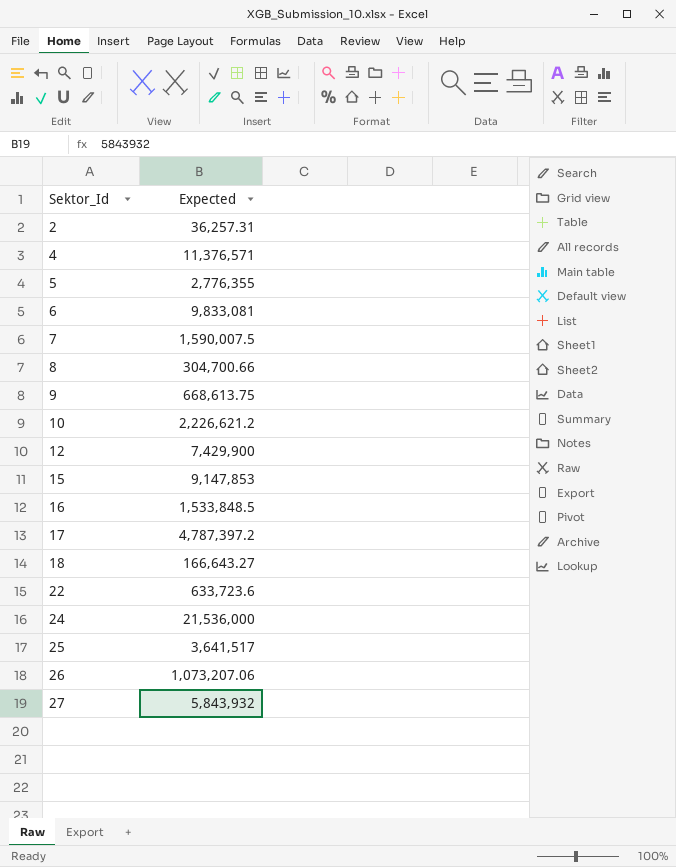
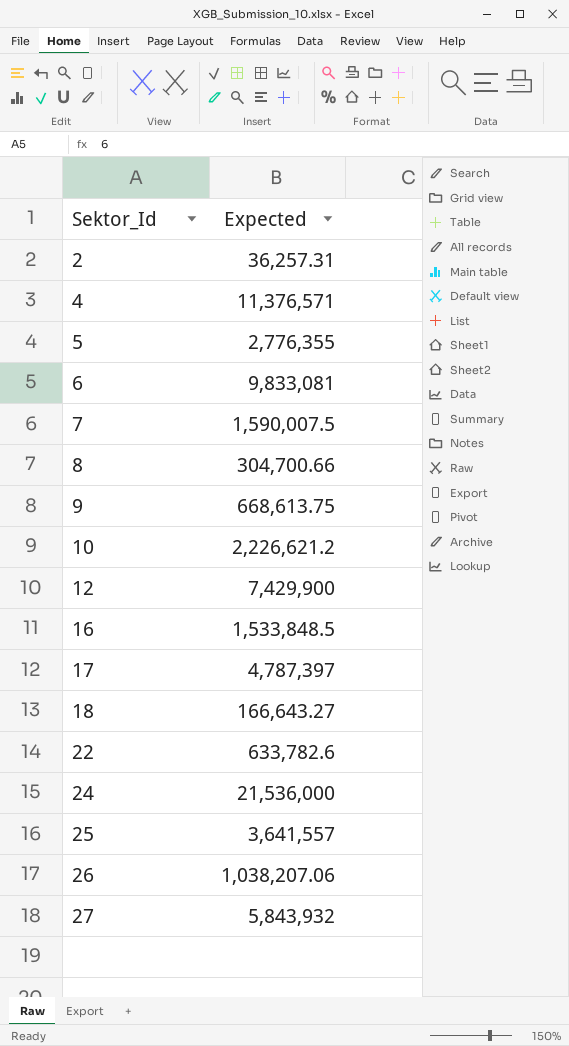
row 15: 9,147,853 -> none
17 | Expected: 4,787,397.2 -> 4,787,397
22 | Expected: 633,723.6 -> 633,782.6
25 | Expected: 3,641,517 -> 3,641,557
26 | Expected: 1,073,207.06 -> 1,038,207.06

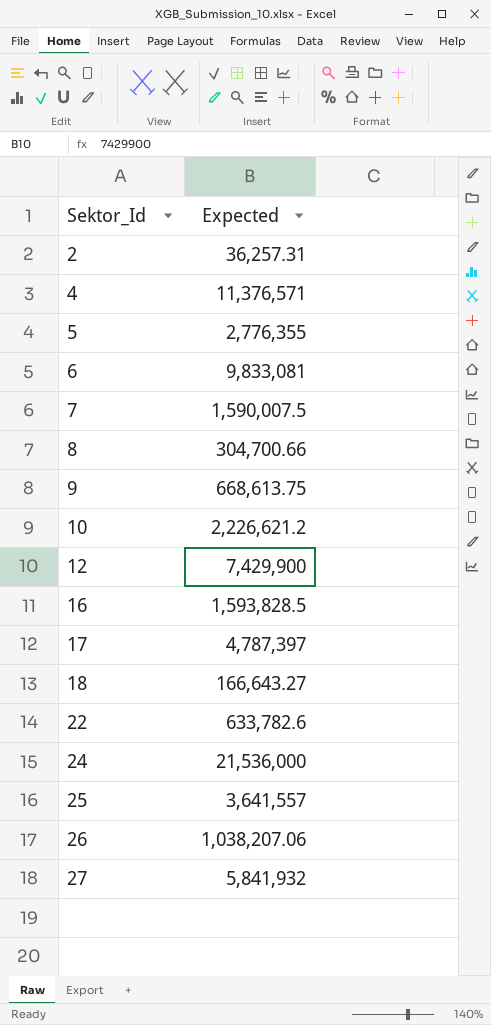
16 | Expected: 1,533,848.5 -> 1,593,828.5
27 | Expected: 5,843,932 -> 5,841,932

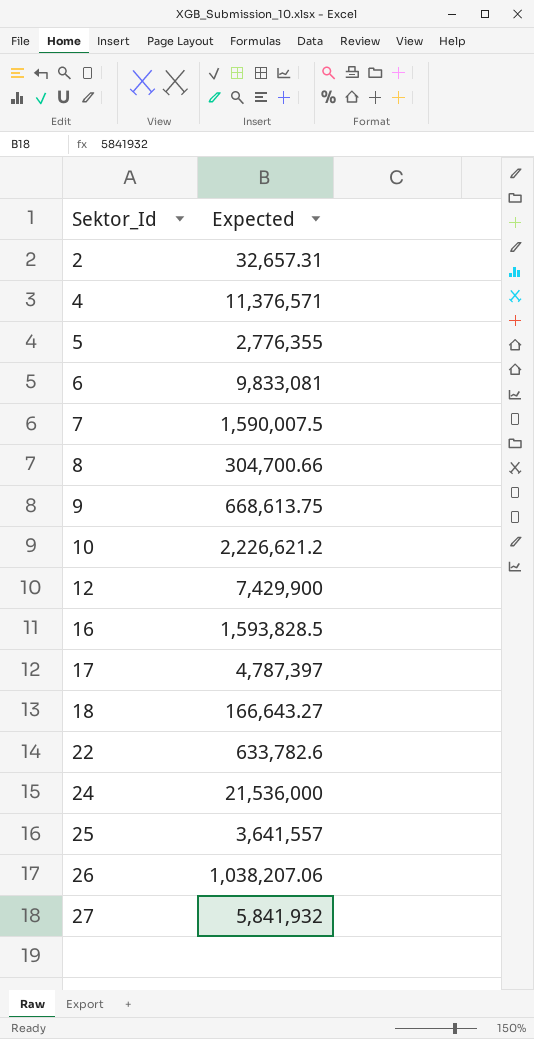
2 | Expected: 36,257.31 -> 32,657.31

